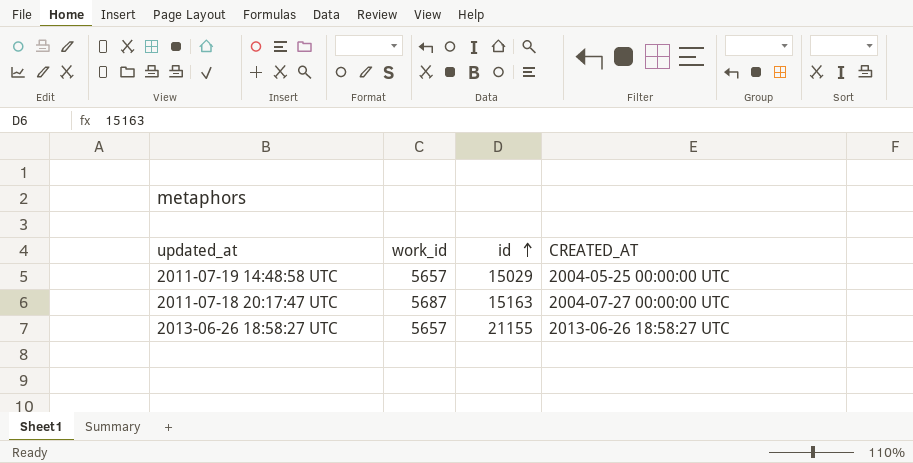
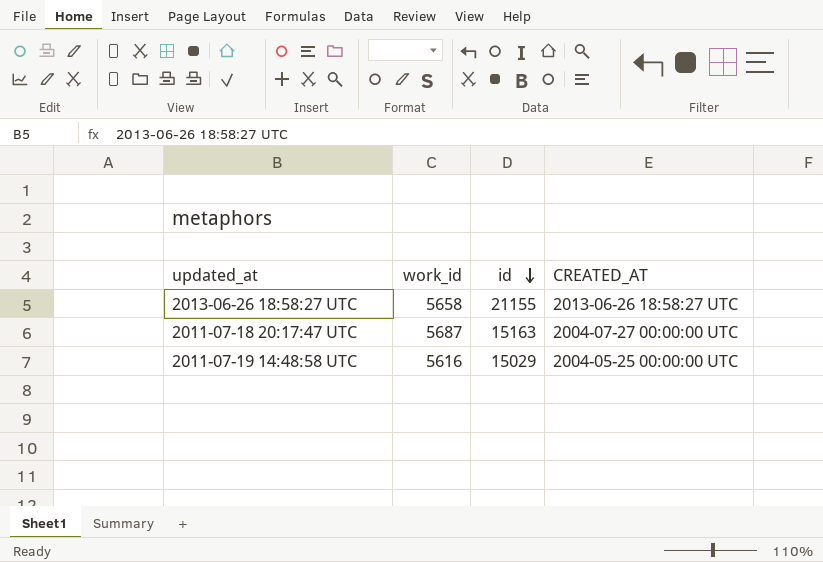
row order: id ascending -> id descending
2013-06-26 18:58:27 UTC | work_id: 5657 -> 5658
2011-07-19 14:48:58 UTC | work_id: 5657 -> 5616

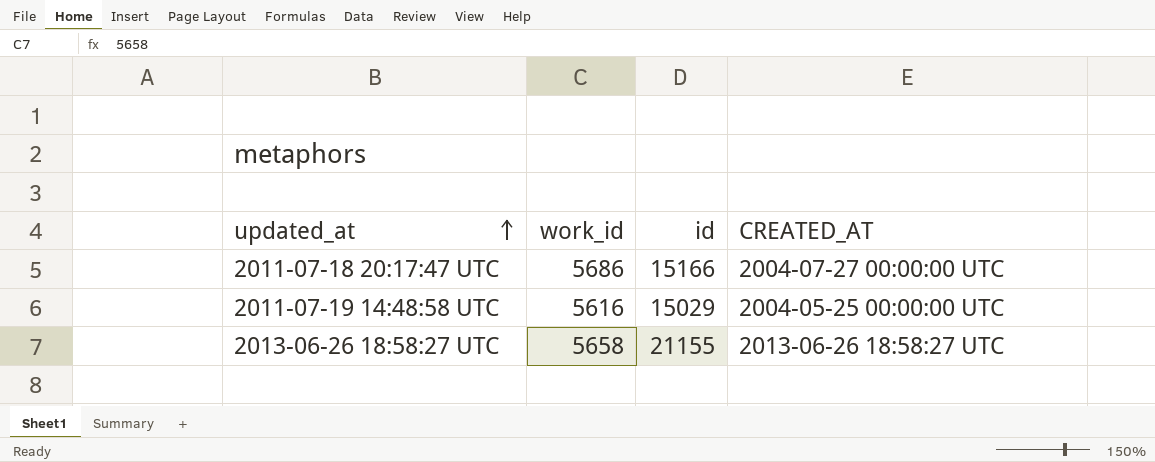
row order: id descending -> updated_at ascending
2011-07-18 20:17:47 UTC | work_id: 5687 -> 5686
2011-07-18 20:17:47 UTC | id: 15163 -> 15166

